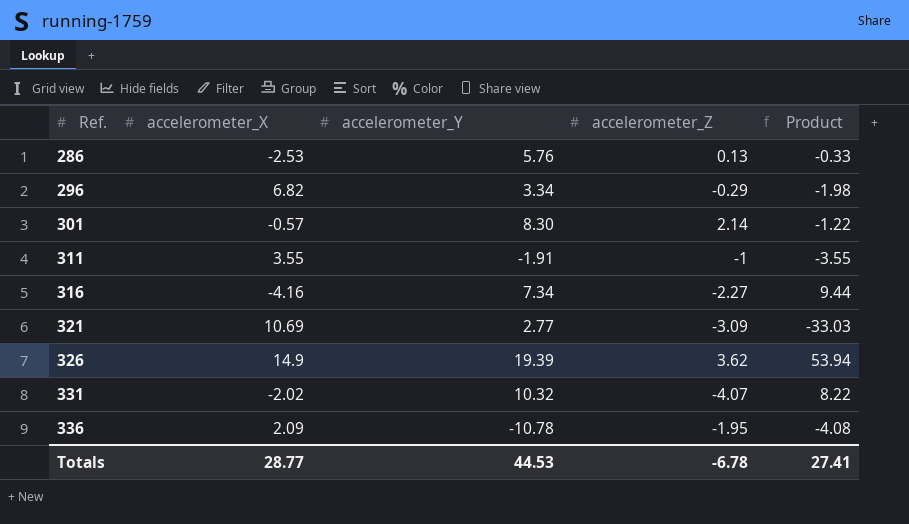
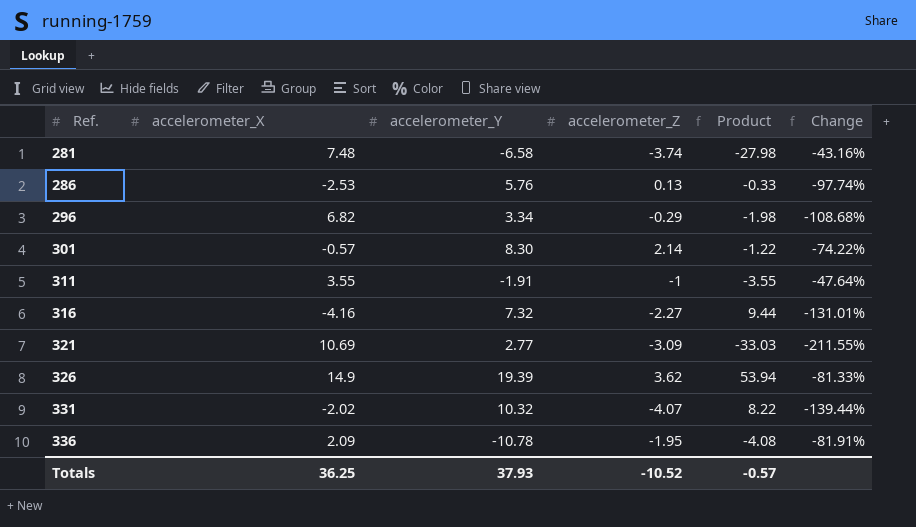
column Change | formula: none -> ([accelerometer_Z] - [accelerometer_Y]) / [accelerometer_Y]
row 281: none -> 7.48 | -6.58 | -3.74 | -27.98 | -43.16%
316 | accelerometer_Y: 7.34 -> 7.32
Totals | accelerometer_X: 28.77 -> 36.25
Totals | accelerometer_Y: 44.53 -> 37.93
Totals | accelerometer_Z: -6.78 -> -10.52
Totals | Product: 27.41 -> -0.57

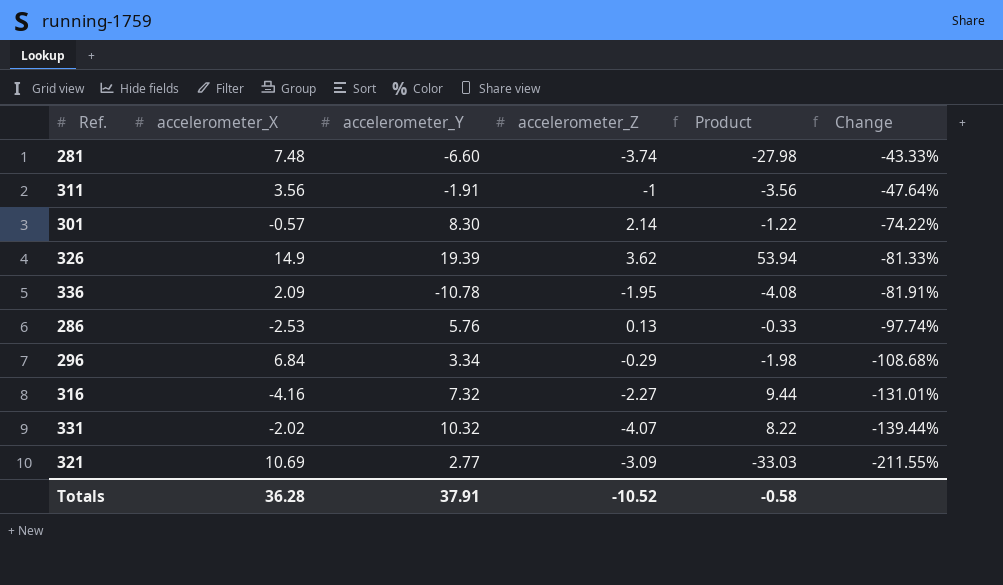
row order: Ref. ascending -> Change descending
281 | accelerometer_Y: -6.58 -> -6.60
281 | Change: -43.16% -> -43.33%
311 | accelerometer_X: 3.55 -> 3.56
311 | Product: -3.55 -> -3.56
296 | accelerometer_X: 6.82 -> 6.84
Totals | accelerometer_X: 36.25 -> 36.28
Totals | accelerometer_Y: 37.93 -> 37.91
Totals | Product: -0.57 -> -0.58

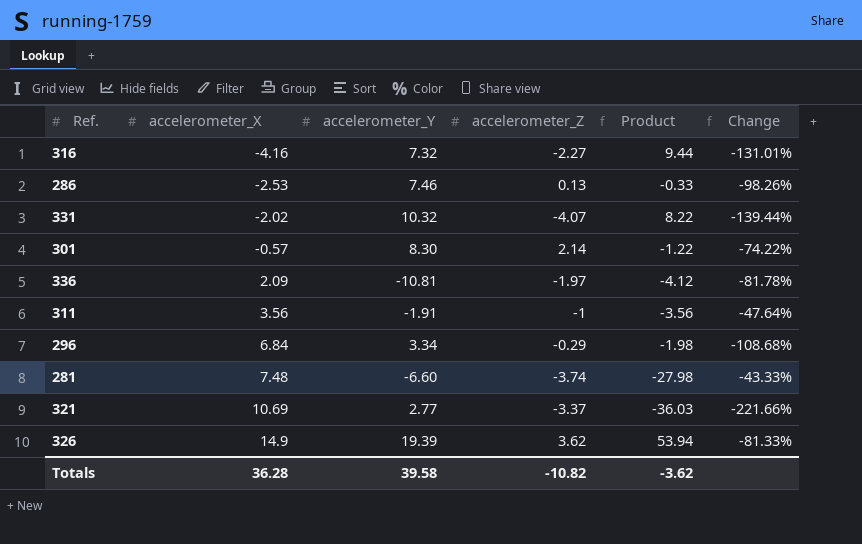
row order: Change descending -> accelerometer_X ascending
286 | accelerometer_Y: 5.76 -> 7.46
286 | Change: -97.74% -> -98.26%
336 | accelerometer_Y: -10.78 -> -10.81
336 | accelerometer_Z: -1.95 -> -1.97
336 | Product: -4.08 -> -4.12
336 | Change: -81.91% -> -81.78%
321 | accelerometer_Z: -3.09 -> -3.37
321 | Product: -33.03 -> -36.03
321 | Change: -211.55% -> -221.66%
Totals | accelerometer_Y: 37.91 -> 39.58
Totals | accelerometer_Z: -10.52 -> -10.82
Totals | Product: -0.58 -> -3.62

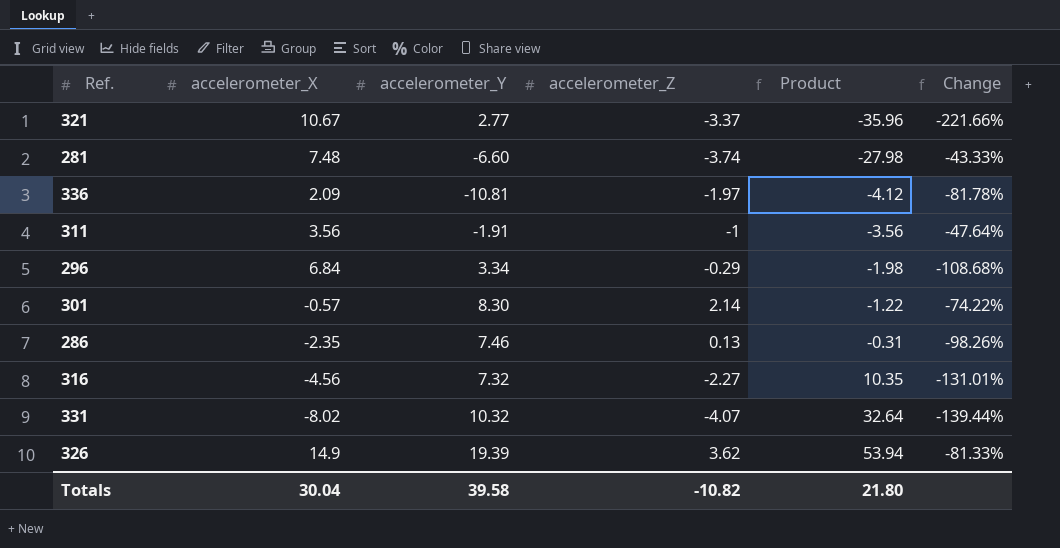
row order: accelerometer_X ascending -> Product ascending
321 | accelerometer_X: 10.69 -> 10.67
321 | Product: -36.03 -> -35.96
286 | accelerometer_X: -2.53 -> -2.35
286 | Product: -0.33 -> -0.31
316 | accelerometer_X: -4.16 -> -4.56
316 | Product: 9.44 -> 10.35
331 | accelerometer_X: -2.02 -> -8.02
331 | Product: 8.22 -> 32.64
Totals | accelerometer_X: 36.28 -> 30.04
Totals | Product: -3.62 -> 21.80

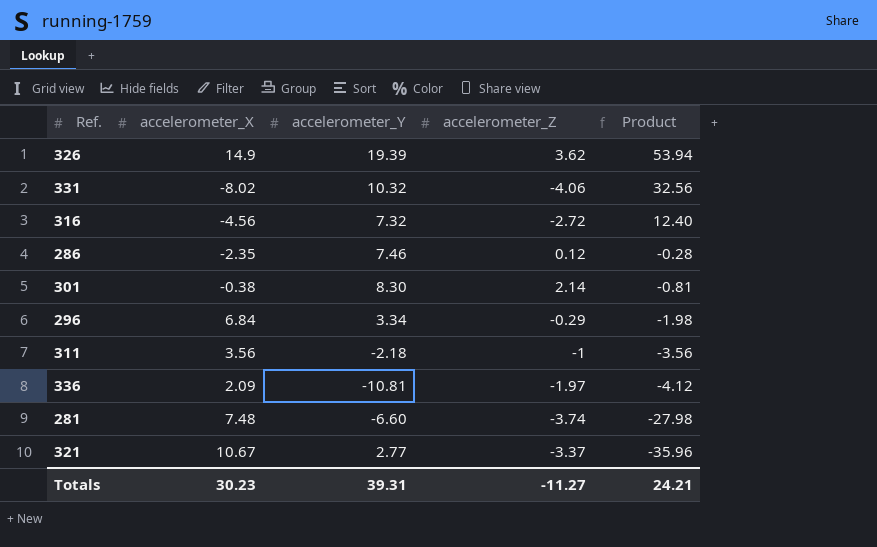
row order: Product ascending -> Product descending
column Change | formula: ([accelerometer_Z] - [accelerometer_Y]) / [accelerometer_Y] -> none
331 | accelerometer_Z: -4.07 -> -4.06
331 | Product: 32.64 -> 32.56
316 | accelerometer_Z: -2.27 -> -2.72
316 | Product: 10.35 -> 12.40
286 | accelerometer_Z: 0.13 -> 0.12
286 | Product: -0.31 -> -0.28
301 | accelerometer_X: -0.57 -> -0.38
301 | Product: -1.22 -> -0.81
311 | accelerometer_Y: -1.91 -> -2.18
Totals | accelerometer_X: 30.04 -> 30.23
Totals | accelerometer_Y: 39.58 -> 39.31
Totals | accelerometer_Z: -10.82 -> -11.27
Totals | Product: 21.80 -> 24.21

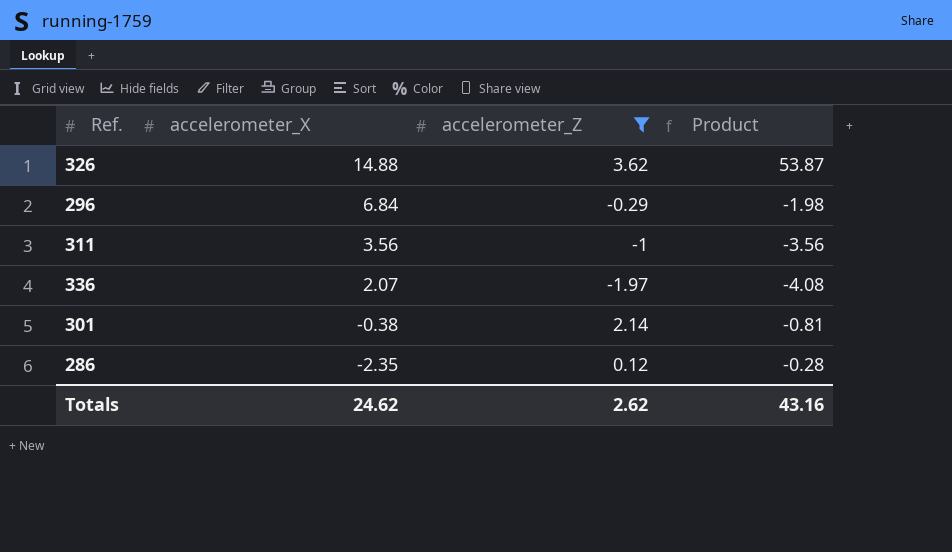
filter: none -> accelerometer_Z >= -1.97
row order: Product descending -> accelerometer_X descending
column accelerometer_Y | position: 3 -> none
326 | accelerometer_X: 14.9 -> 14.88
326 | Product: 53.94 -> 53.87
336 | accelerometer_X: 2.09 -> 2.07
336 | Product: -4.12 -> -4.08
Totals | accelerometer_X: 30.23 -> 24.62
Totals | accelerometer_Z: -11.27 -> 2.62
Totals | Product: 24.21 -> 43.16

